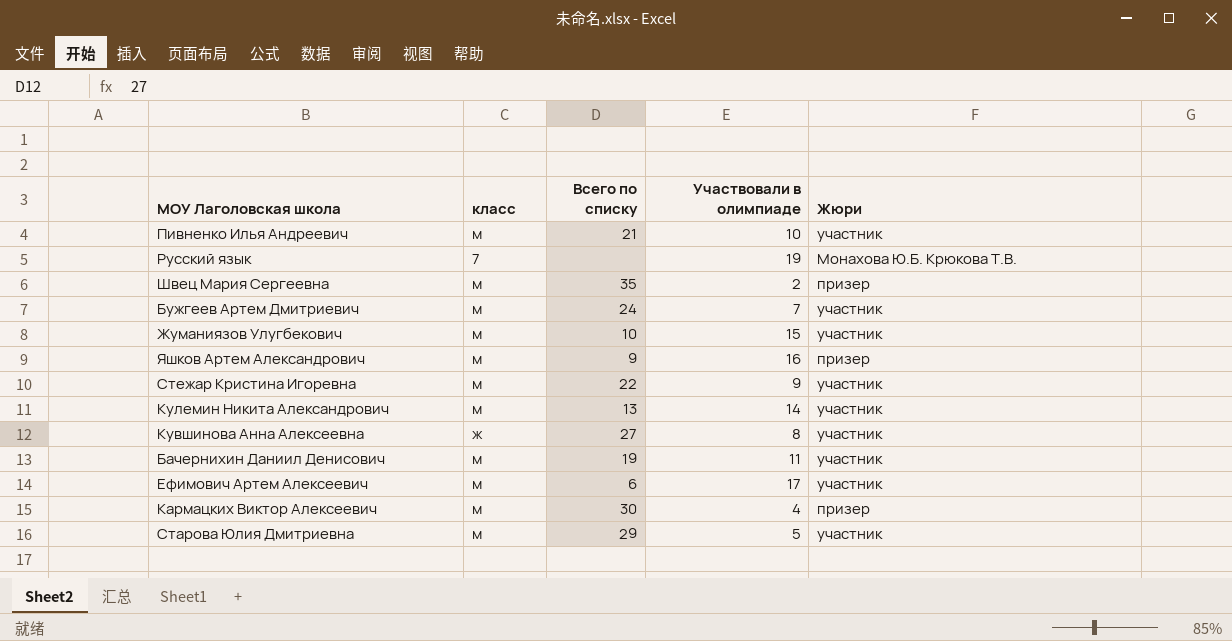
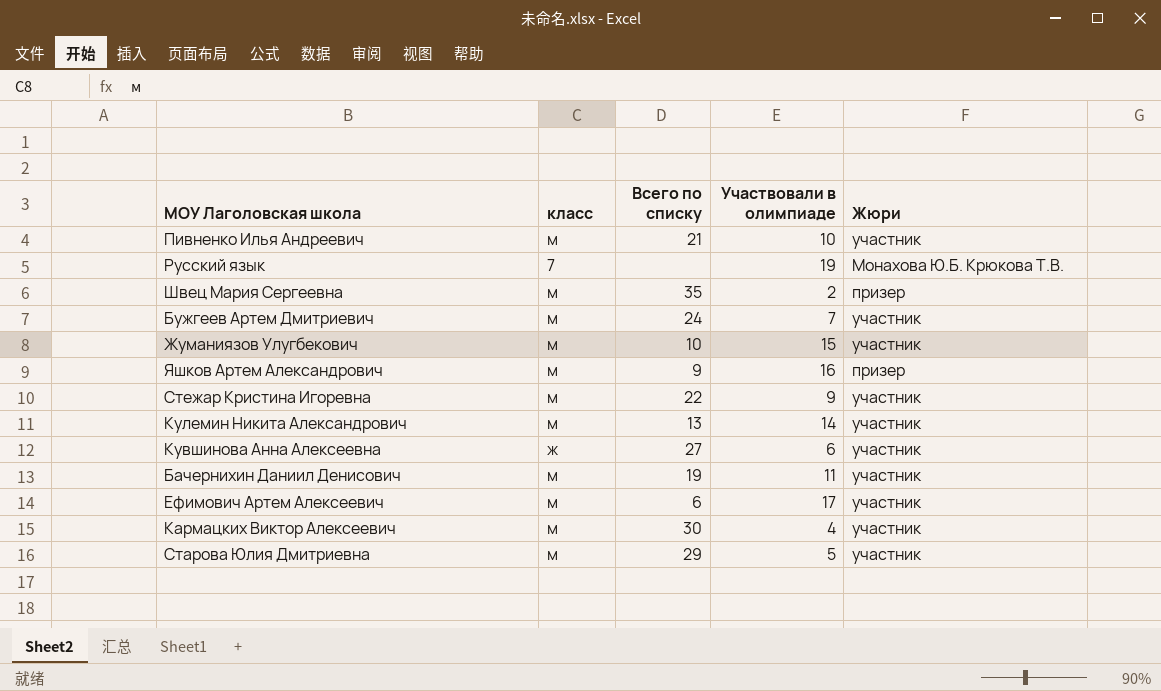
Кувшинова Анна Алексеевна | Участвовали в олимпиаде: 8 -> 6
Кармацких Виктор Алексеевич | Жюри: призер -> участник

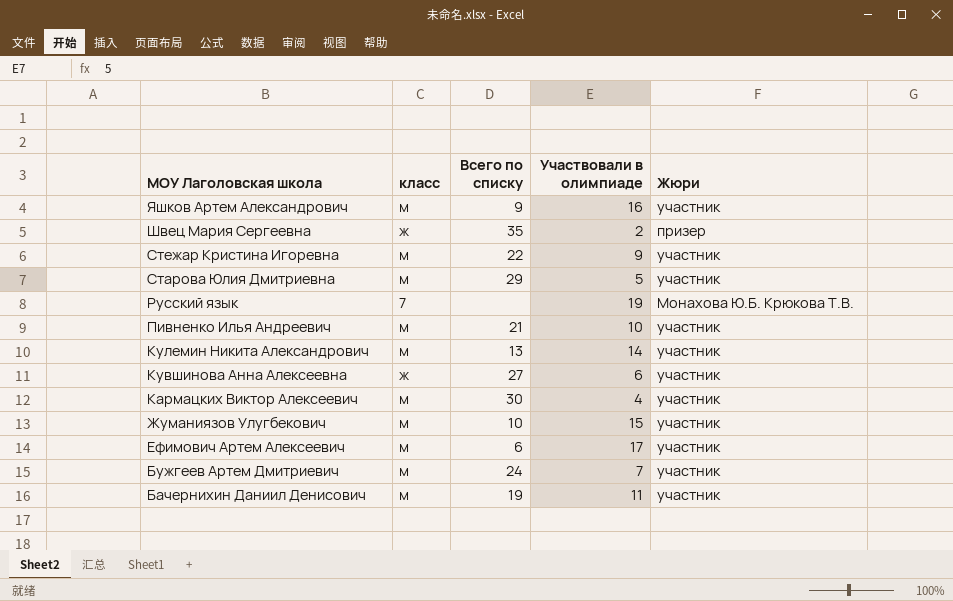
row order: none -> МОУ Лаголовская школа descending
Яшков Артем Александрович | Жюри: призер -> участник
Швец Мария Сергеевна | класс: м -> ж

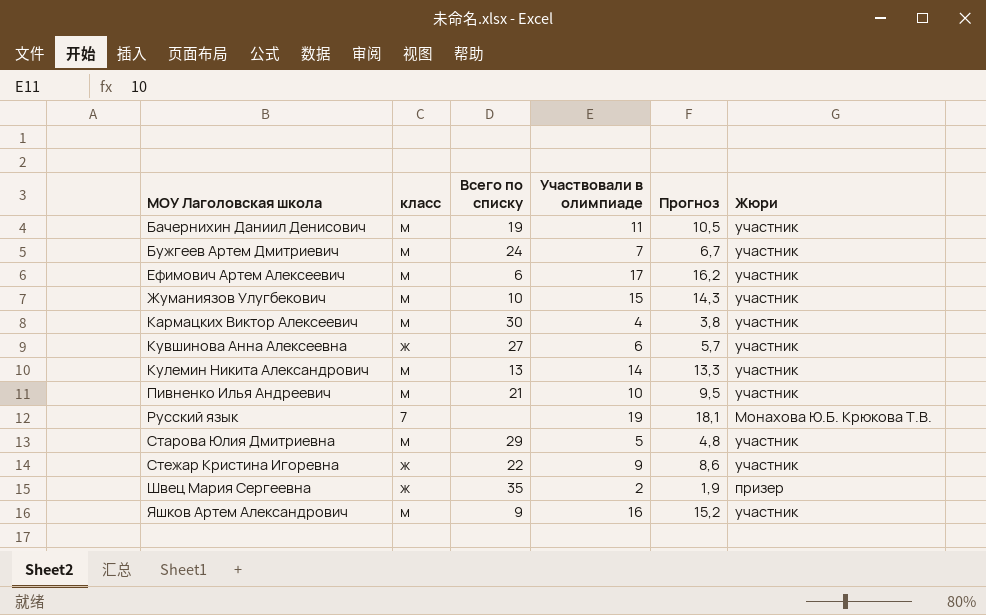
row order: МОУ Лаголовская школа descending -> МОУ Лаголовская школа ascending
column Прогноз | formula: none -> [Участвовали в олимпиаде] * 0,95
Стежар Кристина Игоревна | класс: м -> ж

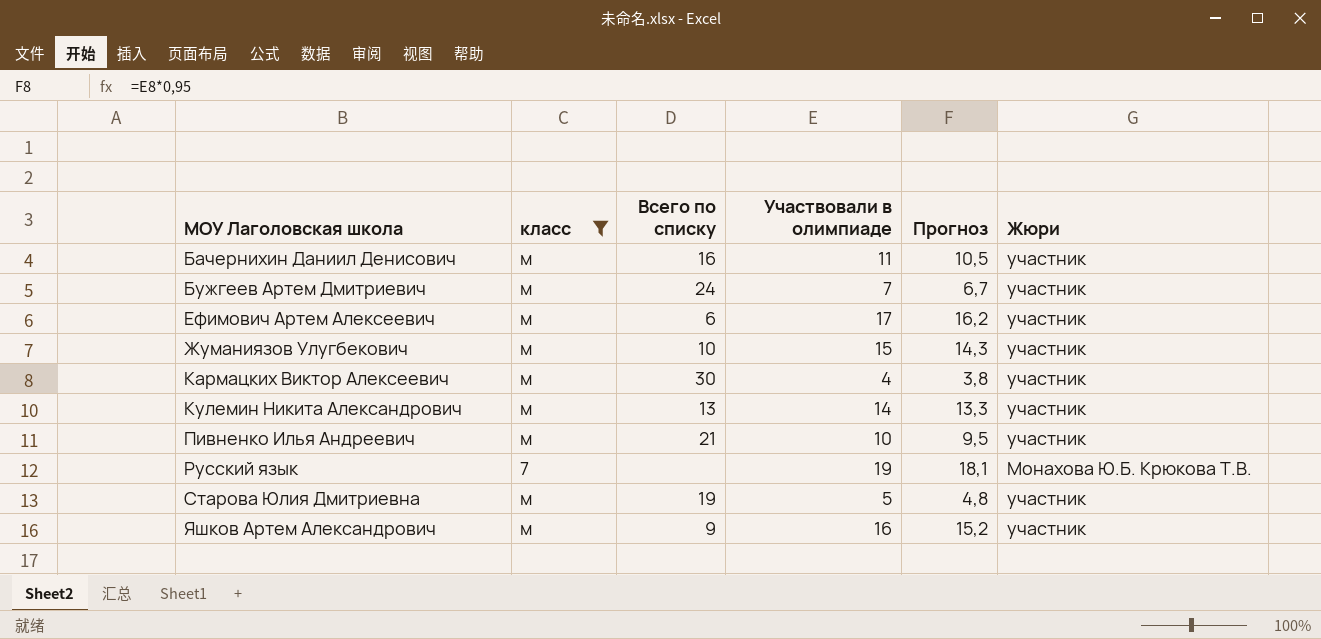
filter: none -> класс != ж
Бачернихин Даниил Денисович | Всего по списку: 19 -> 16
Старова Юлия Дмитриевна | Всего по списку: 29 -> 19

